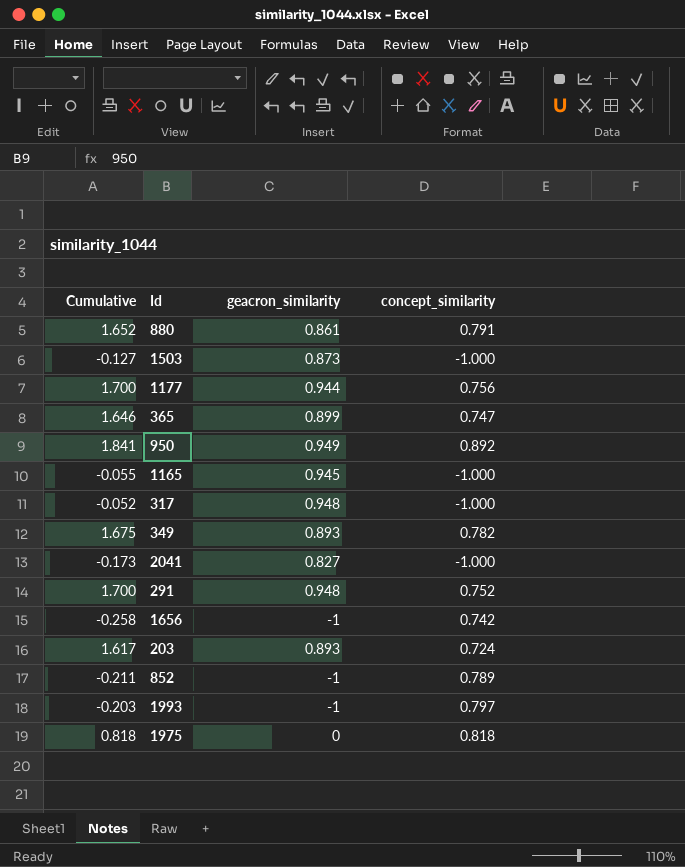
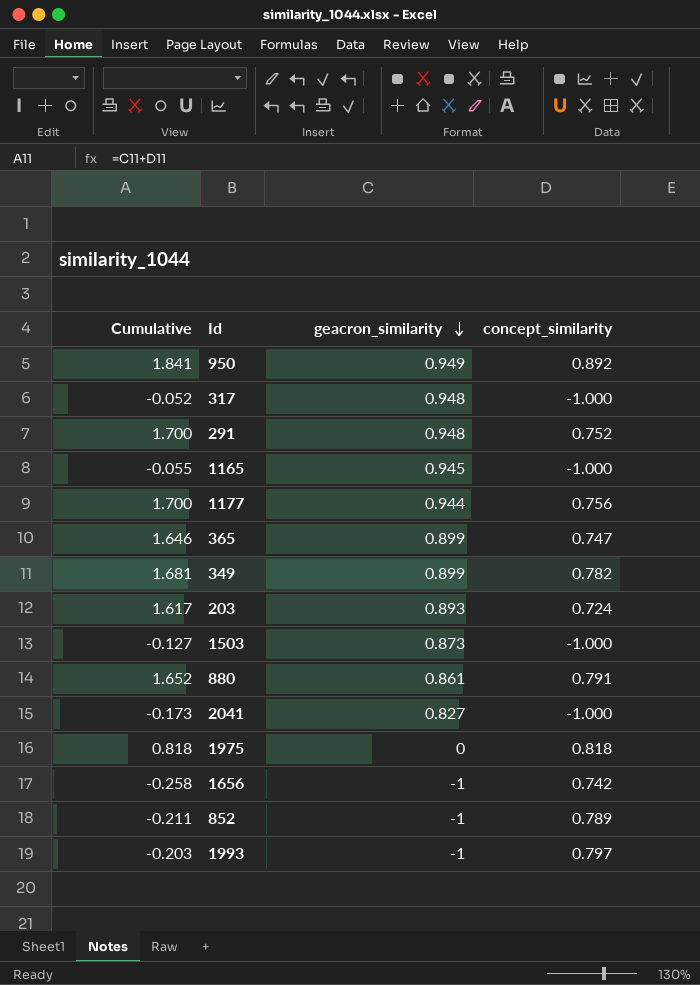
row order: none -> geacron_similarity descending
349 | Cumulative: 1.675 -> 1.681
349 | geacron_similarity: 0.893 -> 0.899

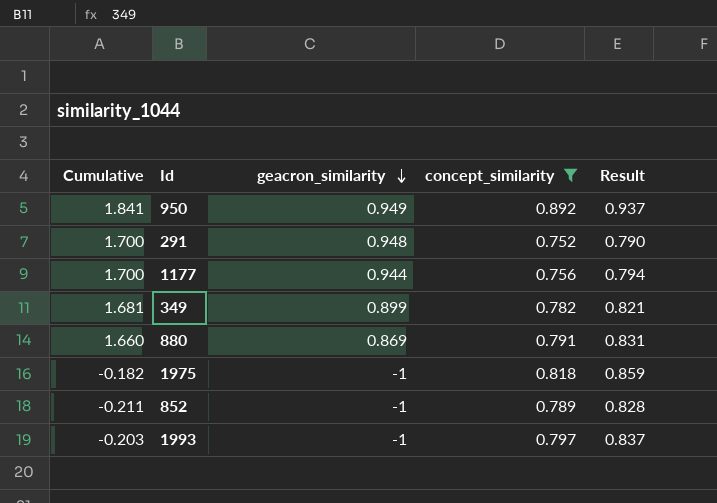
filter: none -> concept_similarity >= 0.752
column Result | formula: none -> [concept_similarity] * 1.05
880 | Cumulative: 1.652 -> 1.660
880 | geacron_similarity: 0.861 -> 0.869
1975 | Cumulative: 0.818 -> -0.182
1975 | geacron_similarity: 0 -> -1

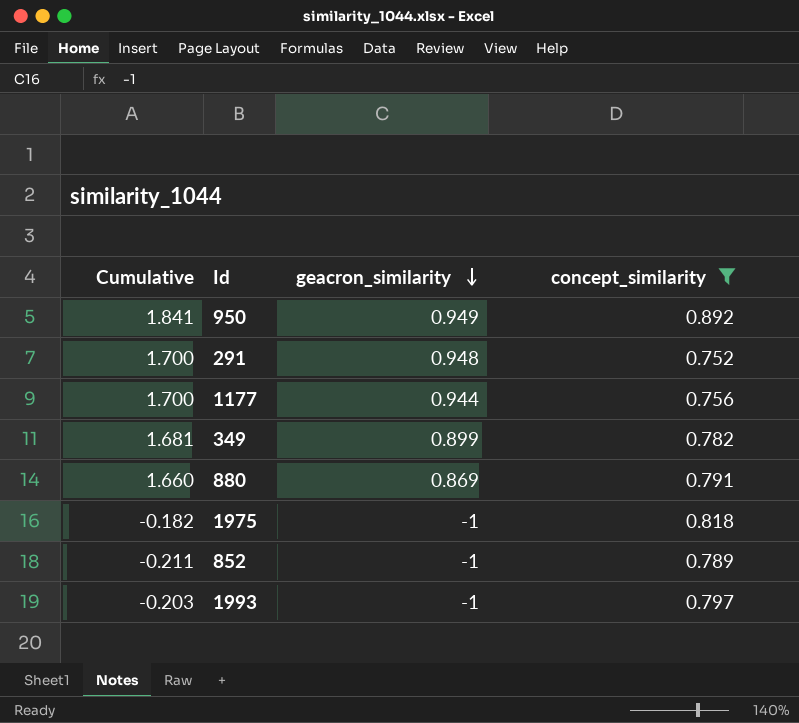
column Result | formula: [concept_similarity] * 1.05 -> none

